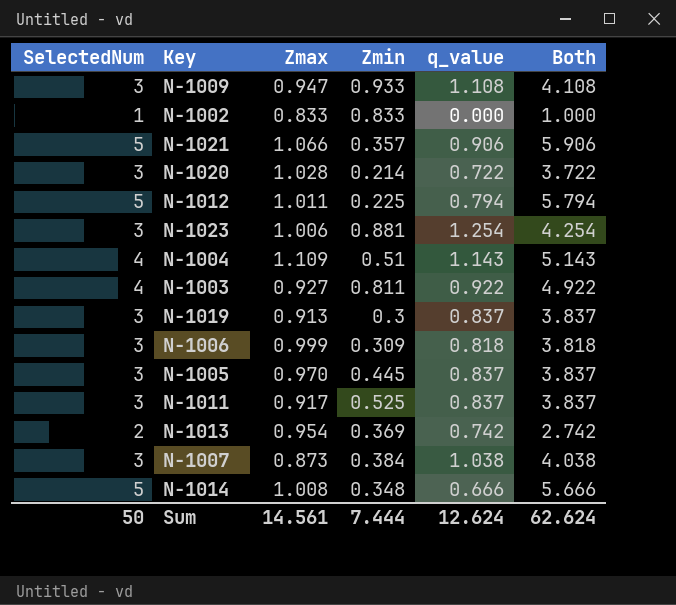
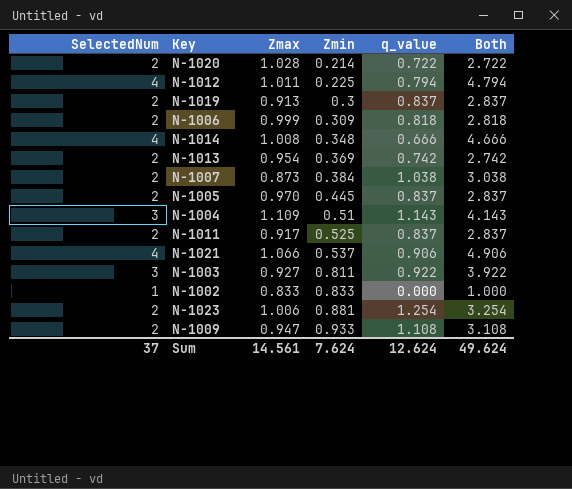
row order: none -> Zmin ascending
N-1020 | SelectedNum: 3 -> 2
N-1020 | Both: 3.722 -> 2.722
N-1012 | SelectedNum: 5 -> 4
N-1012 | Both: 5.794 -> 4.794
N-1019 | SelectedNum: 3 -> 2
N-1019 | Both: 3.837 -> 2.837
N-1006 | SelectedNum: 3 -> 2
N-1006 | Both: 3.818 -> 2.818
N-1014 | SelectedNum: 5 -> 4
N-1014 | Both: 5.666 -> 4.666
N-1007 | SelectedNum: 3 -> 2
N-1007 | Both: 4.038 -> 3.038
N-1005 | SelectedNum: 3 -> 2
N-1005 | Both: 3.837 -> 2.837
N-1004 | SelectedNum: 4 -> 3
N-1004 | Both: 5.143 -> 4.143
N-1011 | SelectedNum: 3 -> 2
N-1011 | Both: 3.837 -> 2.837
N-1021 | SelectedNum: 5 -> 4
N-1021 | Zmin: 0.357 -> 0.537
N-1021 | Both: 5.906 -> 4.906
N-1003 | SelectedNum: 4 -> 3
N-1003 | Both: 4.922 -> 3.922
N-1023 | SelectedNum: 3 -> 2
N-1023 | Both: 4.254 -> 3.254
N-1009 | SelectedNum: 3 -> 2
N-1009 | Both: 4.108 -> 3.108
Sum | SelectedNum: 50 -> 37
Sum | Zmin: 7.444 -> 7.624
Sum | Both: 62.624 -> 49.624

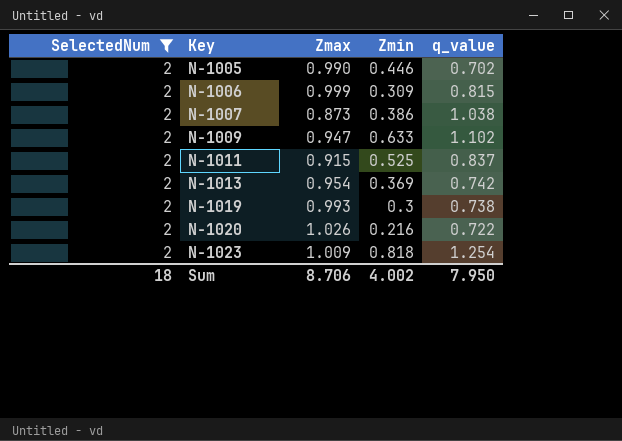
filter: none -> SelectedNum = 2
row order: Zmin ascending -> Key ascending
column Both | formula: [SelectedNum] + [q_value] -> none
N-1005 | Zmax: 0.970 -> 0.990
N-1005 | Zmin: 0.445 -> 0.446
N-1005 | q_value: 0.837 -> 0.702
N-1006 | q_value: 0.818 -> 0.815
N-1007 | Zmin: 0.384 -> 0.386
N-1009 | Zmin: 0.933 -> 0.633
N-1009 | q_value: 1.108 -> 1.102
N-1011 | Zmax: 0.917 -> 0.915
N-1019 | Zmax: 0.913 -> 0.993
N-1019 | q_value: 0.837 -> 0.738
N-1020 | Zmax: 1.028 -> 1.026
N-1020 | Zmin: 0.214 -> 0.216
N-1023 | Zmax: 1.006 -> 1.009
N-1023 | Zmin: 0.881 -> 0.818
Sum | SelectedNum: 37 -> 18
Sum | Zmax: 14.561 -> 8.706
Sum | Zmin: 7.624 -> 4.002
Sum | q_value: 12.624 -> 7.950

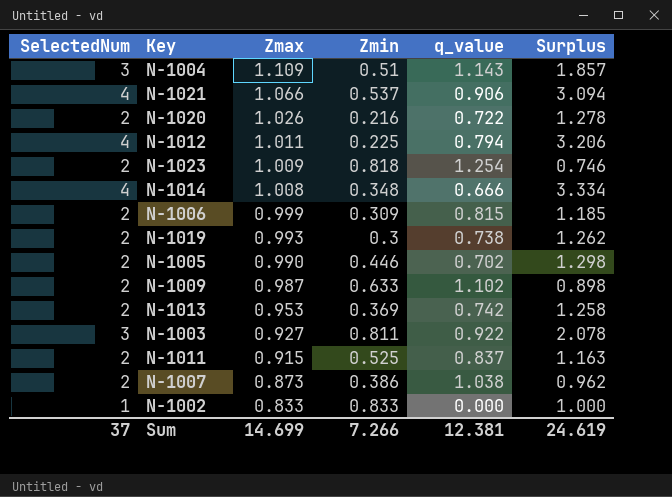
filter: SelectedNum = 2 -> none
row order: Key ascending -> Zmax descending
column Surplus | formula: none -> [SelectedNum] - [q_value]
N-1009 | Zmax: 0.947 -> 0.987
N-1013 | Zmax: 0.954 -> 0.953
Sum | SelectedNum: 18 -> 37
Sum | Zmax: 8.706 -> 14.699
Sum | Zmin: 4.002 -> 7.266
Sum | q_value: 7.950 -> 12.381

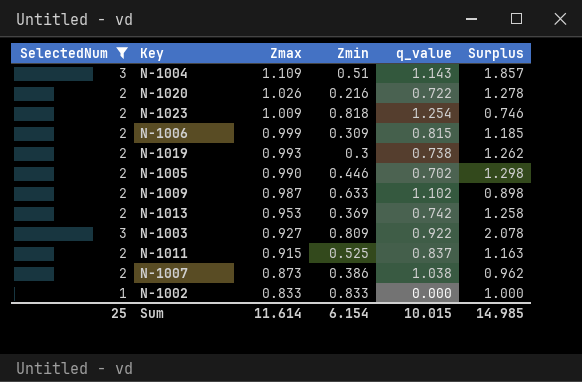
filter: none -> SelectedNum != 4
N-1003 | Zmin: 0.811 -> 0.809
Sum | SelectedNum: 37 -> 25
Sum | Zmax: 14.699 -> 11.614
Sum | Zmin: 7.266 -> 6.154
Sum | q_value: 12.381 -> 10.015
Sum | Surplus: 24.619 -> 14.985

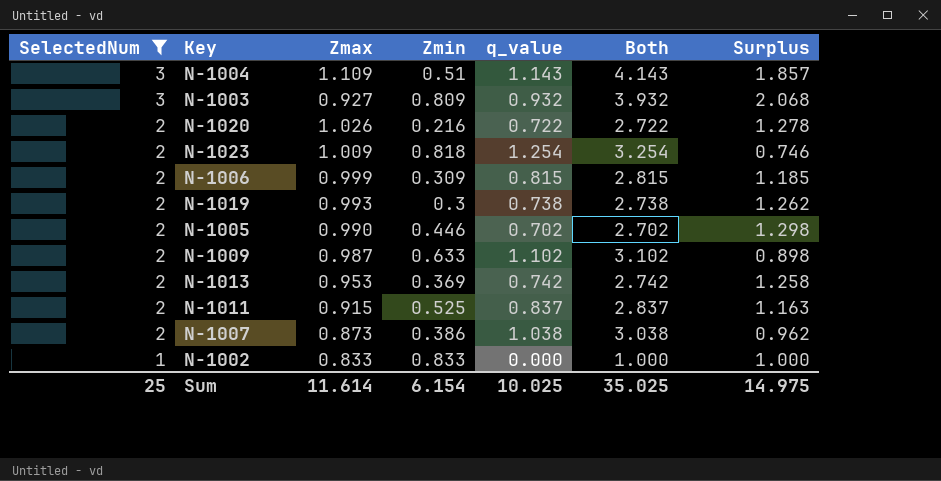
row order: Zmax descending -> SelectedNum descending
column Both | formula: none -> [SelectedNum] + [q_value]
N-1003 | q_value: 0.922 -> 0.932
N-1003 | Surplus: 2.078 -> 2.068
Sum | q_value: 10.015 -> 10.025
Sum | Surplus: 14.985 -> 14.975

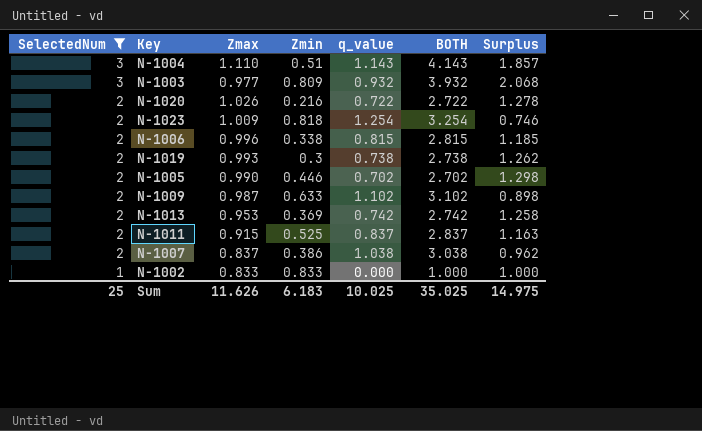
column name: Both -> BOTH
N-1004 | Zmax: 1.109 -> 1.110
N-1003 | Zmax: 0.927 -> 0.977
N-1006 | Zmax: 0.999 -> 0.996
N-1006 | Zmin: 0.309 -> 0.338
N-1007 | Zmax: 0.873 -> 0.837
Sum | Zmax: 11.614 -> 11.626
Sum | Zmin: 6.154 -> 6.183

